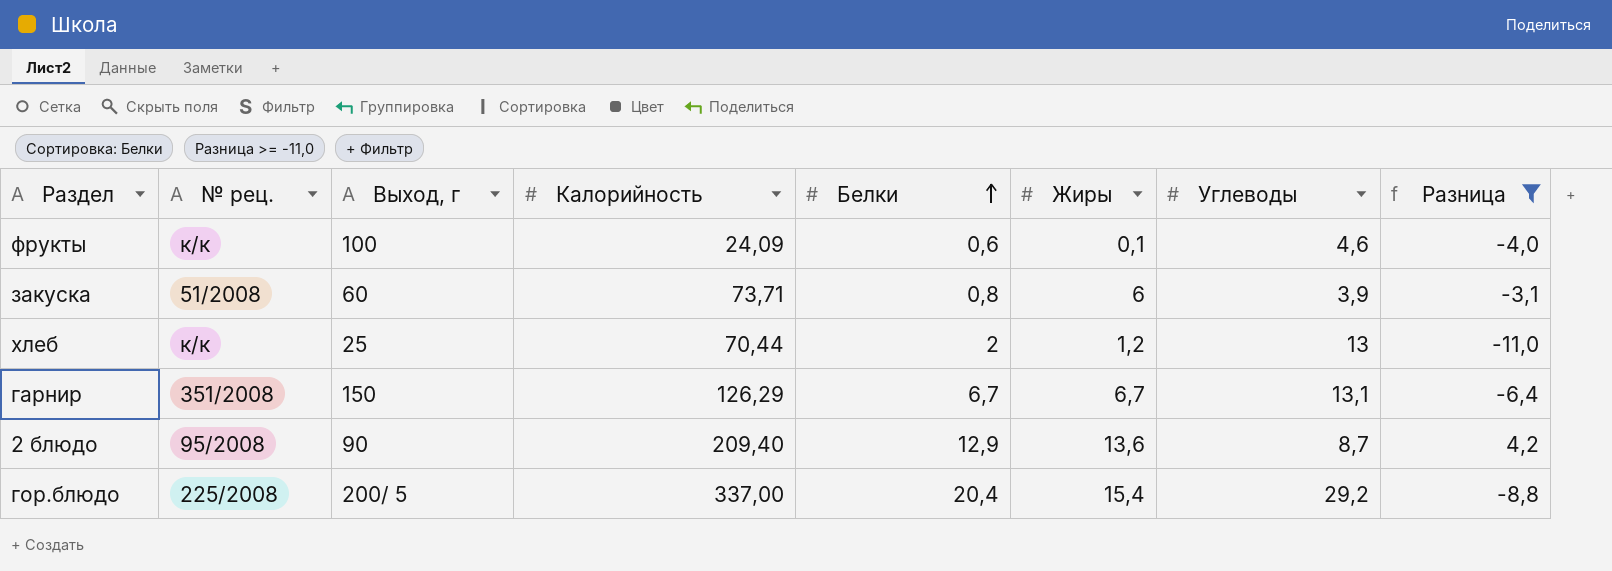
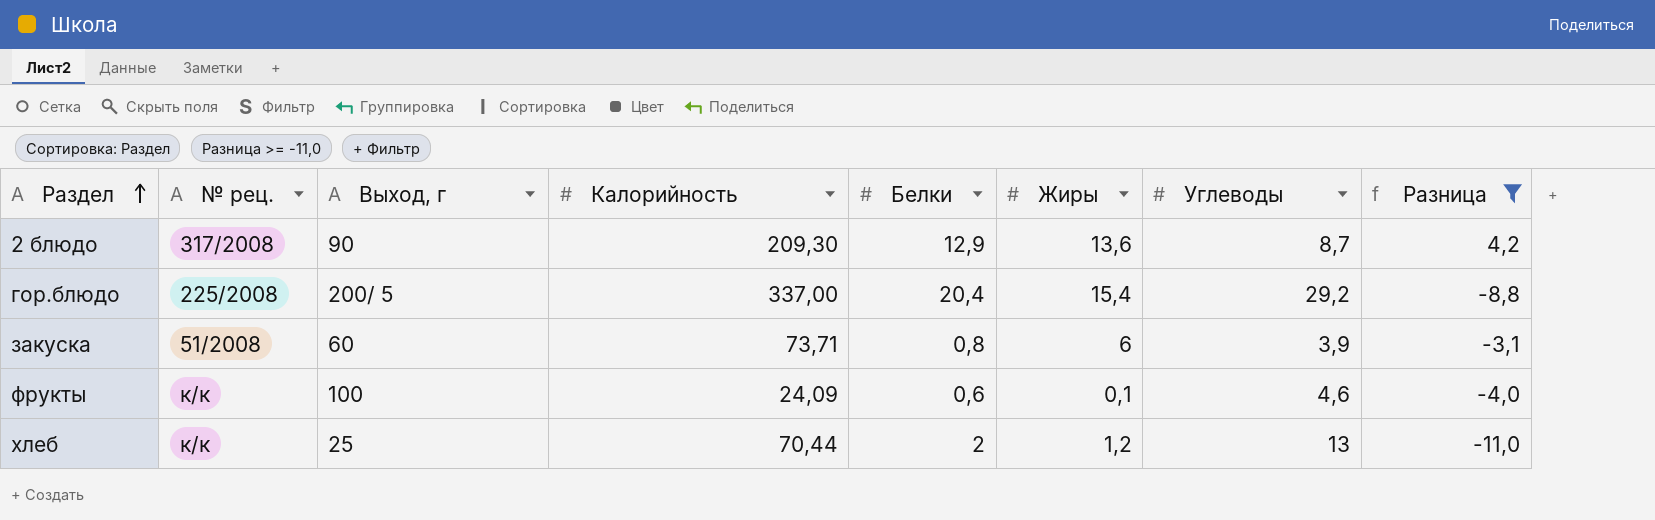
row order: Белки ascending -> Раздел ascending
row гарнир: 351/2008 | 150 | 126,29 | 6,7 | 6,7 | 13,1 | -6,4 -> none
2 блюдо | № рец.: 95/2008 -> 317/2008
2 блюдо | Калорийность: 209,40 -> 209,30

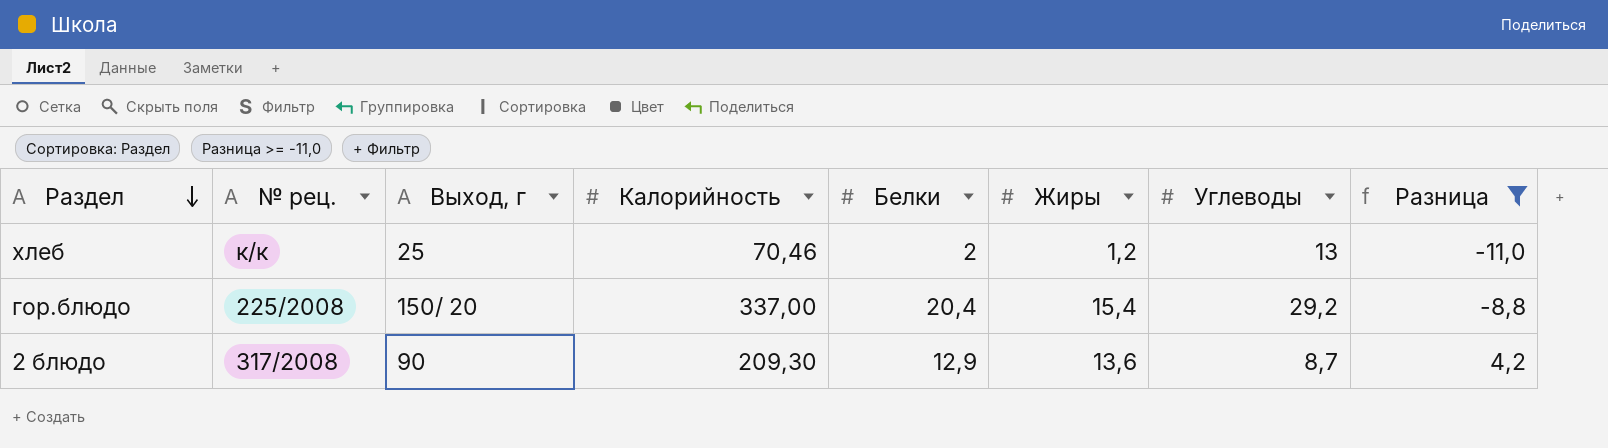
row order: Раздел ascending -> Раздел descending
row закуска: 51/2008 | 60 | 73,71 | 0,8 | 6 | 3,9 | -3,1 -> none
row фрукты: к/к | 100 | 24,09 | 0,6 | 0,1 | 4,6 | -4,0 -> none
хлеб | Калорийность: 70,44 -> 70,46
гор.блюдо | Выход, г: 200/ 5 -> 150/ 20

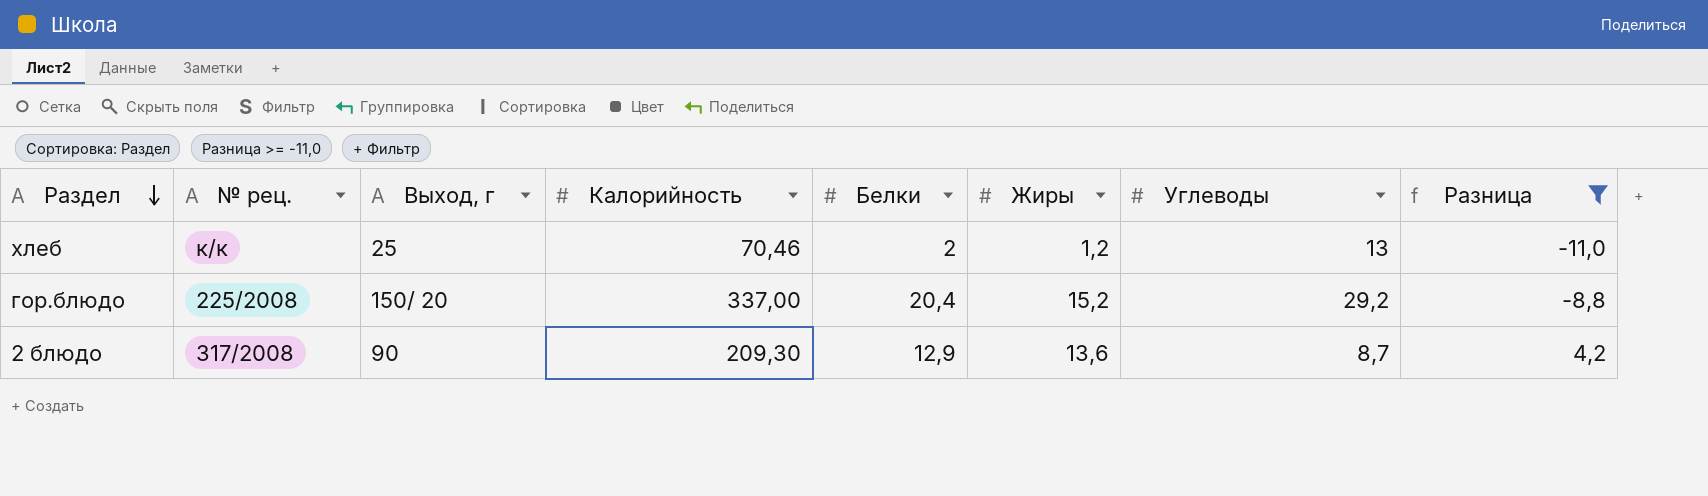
гор.блюдо | Жиры: 15,4 -> 15,2

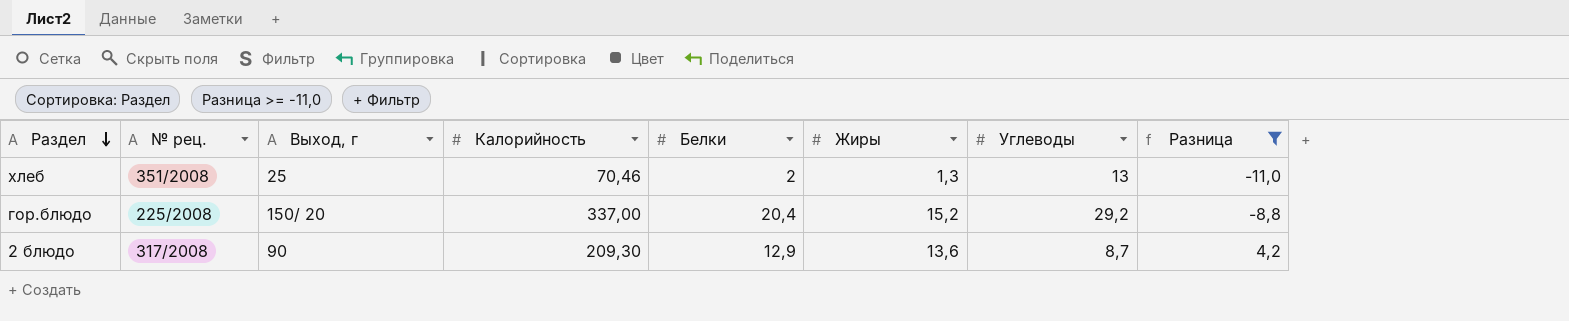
хлеб | № рец.: к/к -> 351/2008
хлеб | Жиры: 1,2 -> 1,3

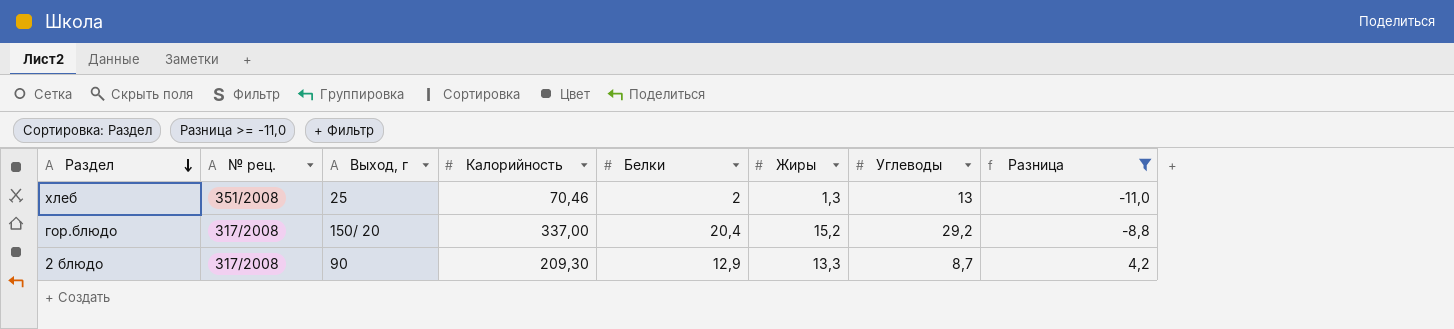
гор.блюдо | № рец.: 225/2008 -> 317/2008
2 блюдо | Жиры: 13,6 -> 13,3

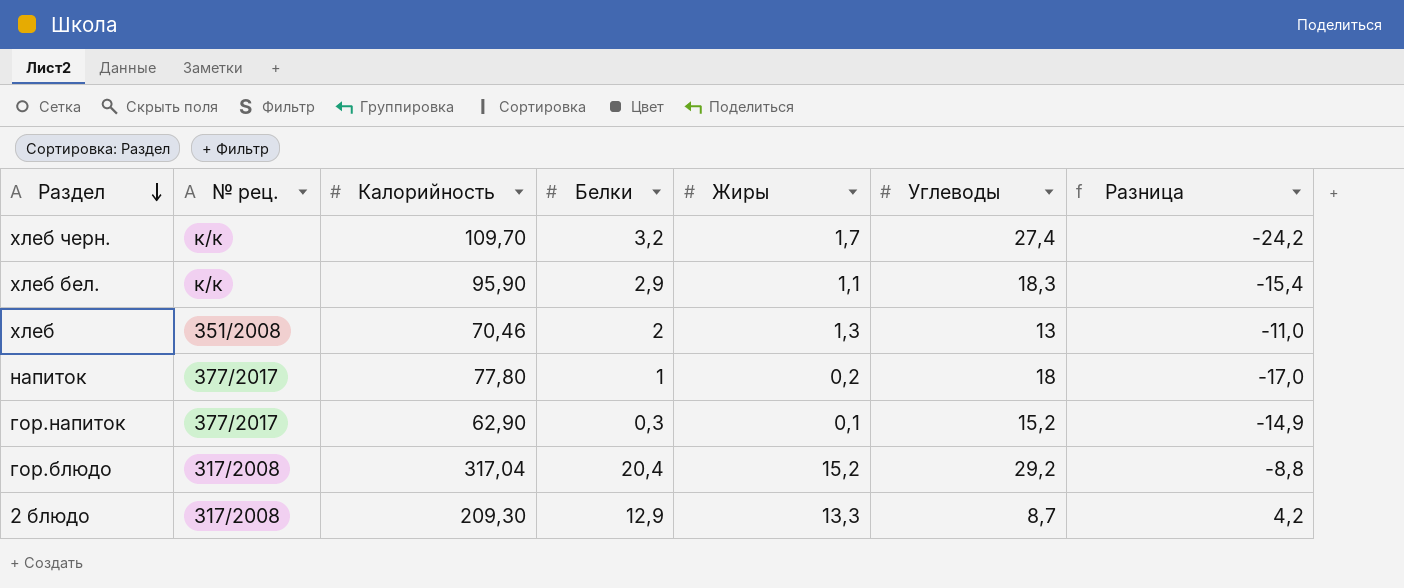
filter: Разница >= -11,0 -> none
column Выход, г | position: 3 -> none
гор.блюдо | Калорийность: 337,00 -> 317,04

